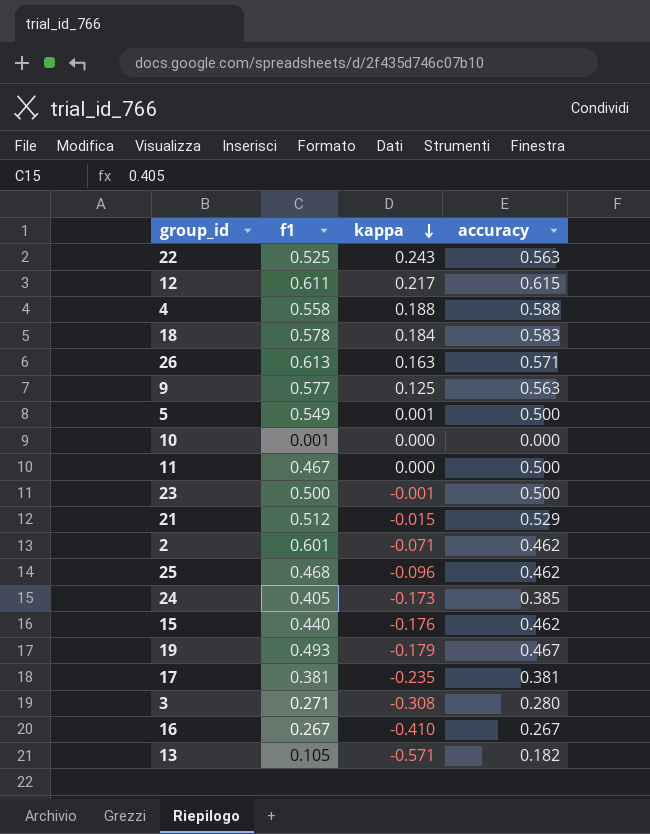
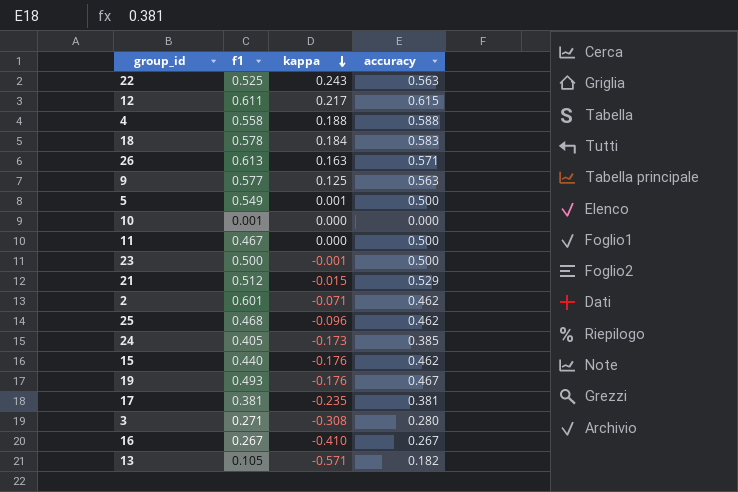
19 | kappa: -0.179 -> -0.176

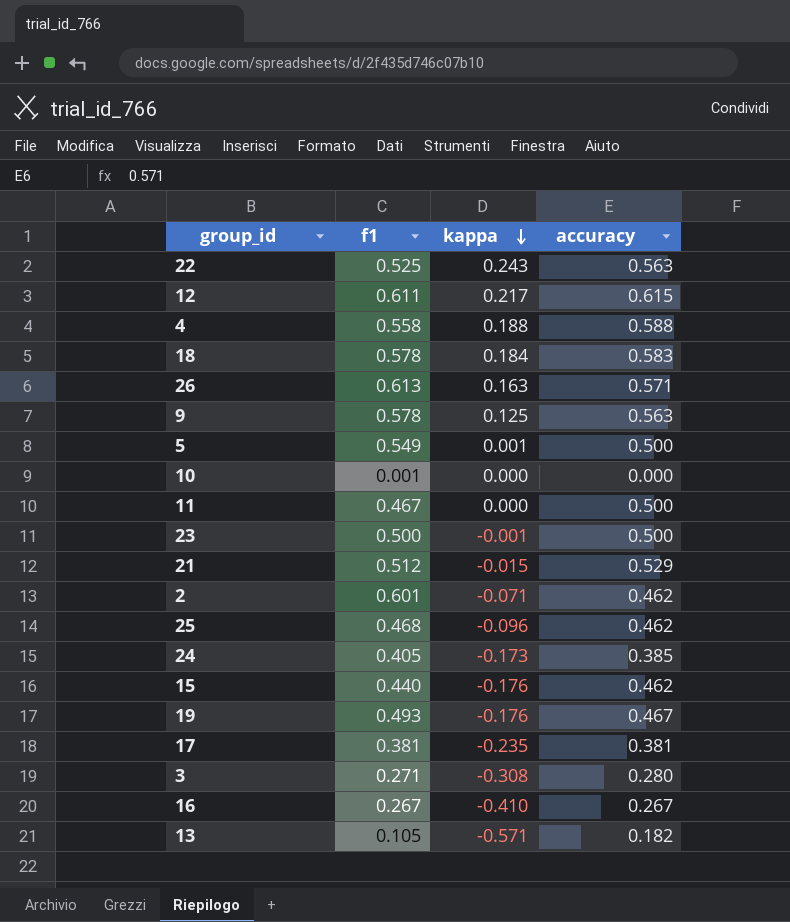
9 | f1: 0.577 -> 0.578

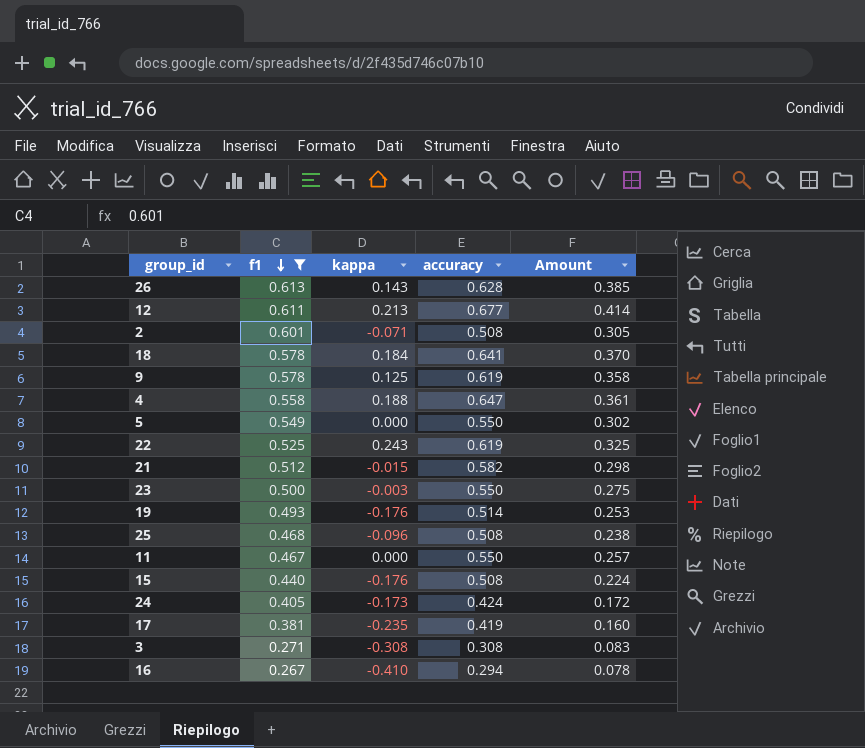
filter: none -> f1 >= 0.267
row order: kappa descending -> f1 descending
column Amount | formula: none -> [f1] * [accuracy]
26 | kappa: 0.163 -> 0.143
26 | accuracy: 0.571 -> 0.628
12 | kappa: 0.217 -> 0.213
12 | accuracy: 0.615 -> 0.677
2 | accuracy: 0.462 -> 0.508
18 | accuracy: 0.583 -> 0.641
9 | accuracy: 0.563 -> 0.619
4 | accuracy: 0.588 -> 0.647
5 | kappa: 0.001 -> 0.000
5 | accuracy: 0.500 -> 0.550
22 | accuracy: 0.563 -> 0.619
21 | accuracy: 0.529 -> 0.582
23 | kappa: -0.001 -> -0.003
23 | accuracy: 0.500 -> 0.550
19 | accuracy: 0.467 -> 0.514
25 | accuracy: 0.462 -> 0.508
11 | accuracy: 0.500 -> 0.550
15 | accuracy: 0.462 -> 0.508
24 | accuracy: 0.385 -> 0.424
17 | accuracy: 0.381 -> 0.419
3 | accuracy: 0.280 -> 0.308
16 | accuracy: 0.267 -> 0.294

